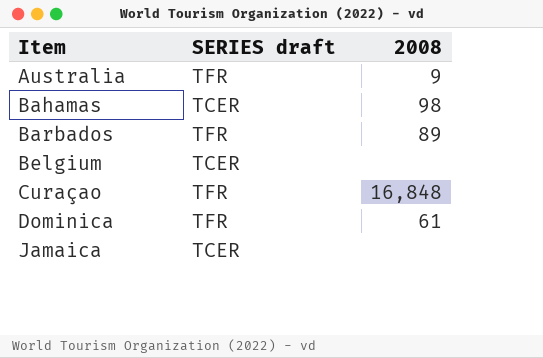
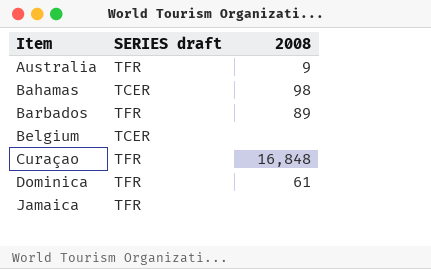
Jamaica | SERIES draft: TCER -> TFR

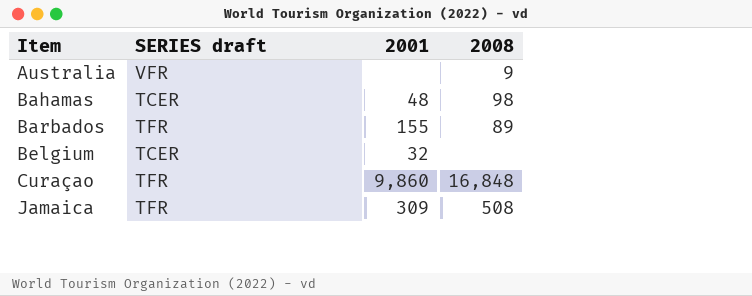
column 2001 | position: none -> 3
row Dominica: TFR | 61 -> none
Australia | SERIES draft: TFR -> VFR
Jamaica | 2008: none -> 508

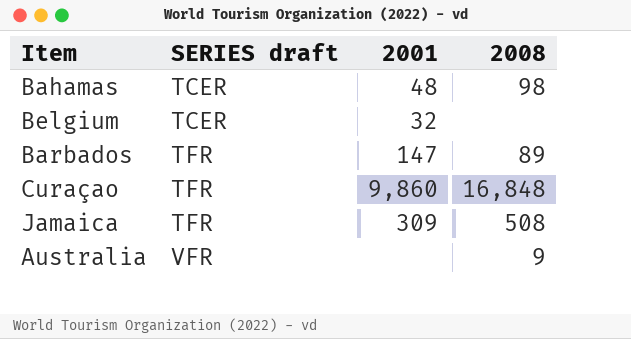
row order: Item ascending -> SERIES draft ascending
Barbados | 2001: 155 -> 147

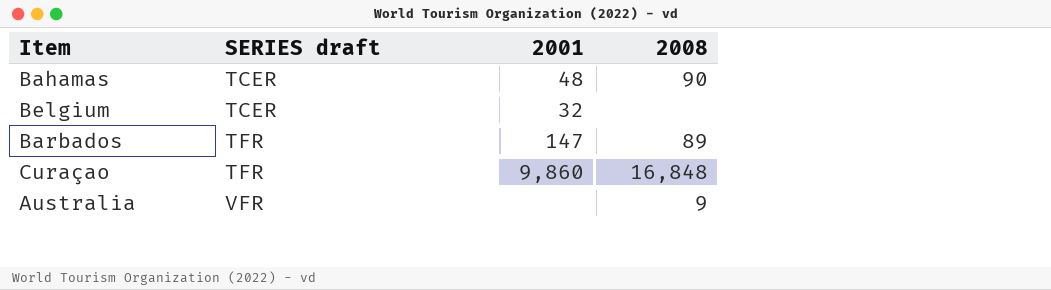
row Jamaica: TFR | 309 | 508 -> none
Bahamas | 2008: 98 -> 90

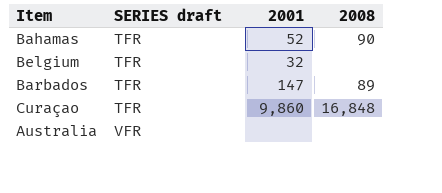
Bahamas | SERIES draft: TCER -> TFR
Bahamas | 2001: 48 -> 52
Belgium | SERIES draft: TCER -> TFR
Australia | 2008: 9 -> none

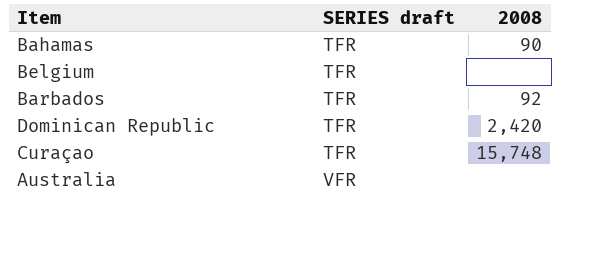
column 2001 | position: 3 -> none
Barbados | 2008: 89 -> 92
row Dominican Republic: none -> TFR | 2,420
Curaçao | 2008: 16,848 -> 15,748

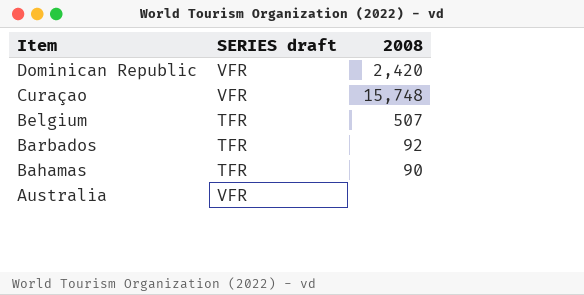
row order: SERIES draft ascending -> Item descending
Dominican Republic | SERIES draft: TFR -> VFR
Curaçao | SERIES draft: TFR -> VFR
Belgium | 2008: none -> 507

